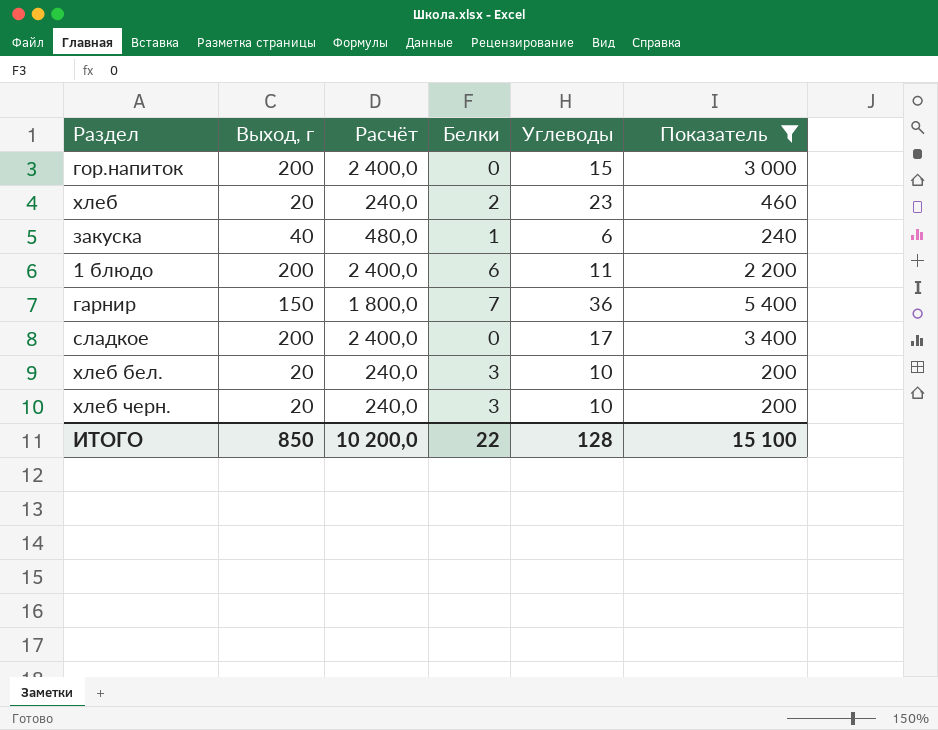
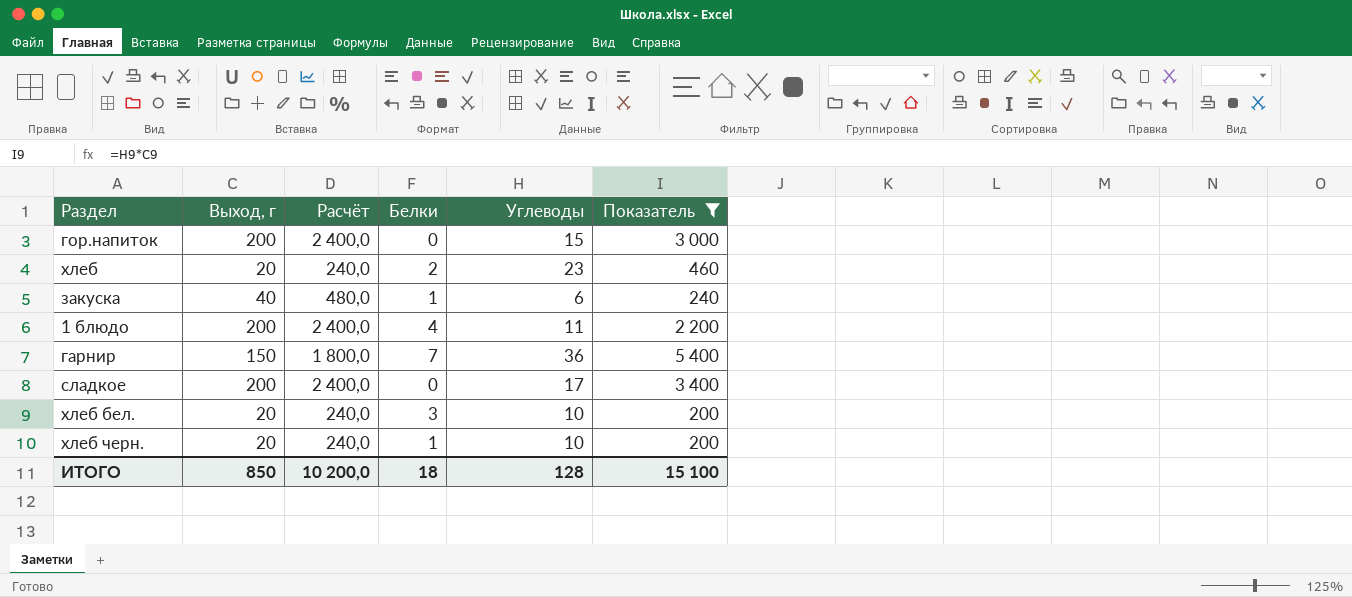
1 блюдо | Белки: 6 -> 4
хлеб черн. | Белки: 3 -> 1
ИТОГО | Белки: 22 -> 18

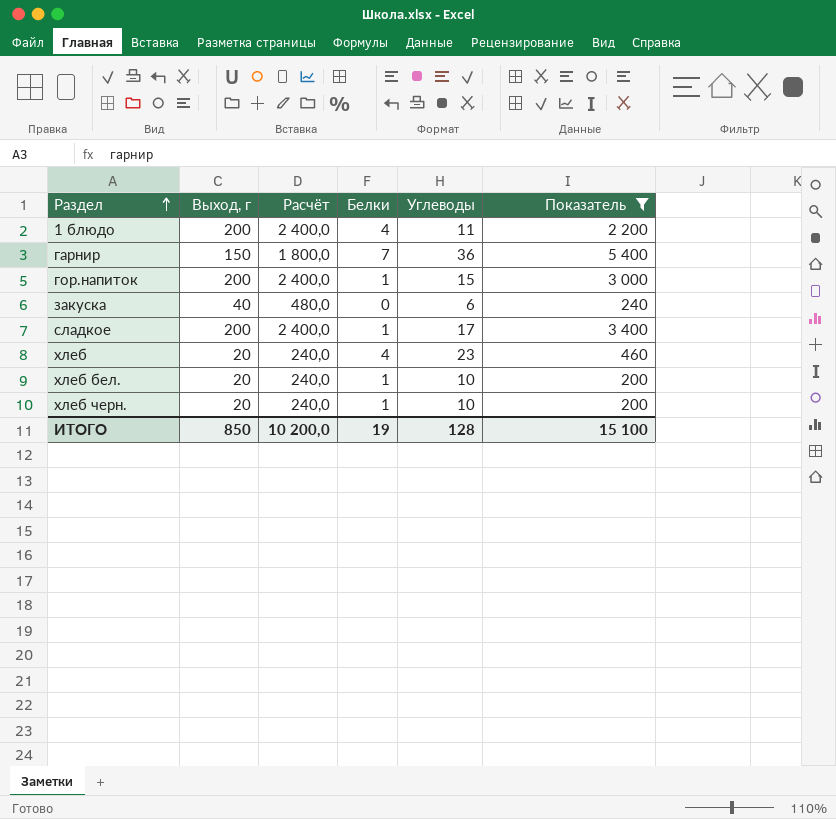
row order: none -> Раздел ascending
гор.напиток | Белки: 0 -> 1
закуска | Белки: 1 -> 0
сладкое | Белки: 0 -> 1
хлеб | Белки: 2 -> 4
хлеб бел. | Белки: 3 -> 1
ИТОГО | Белки: 18 -> 19

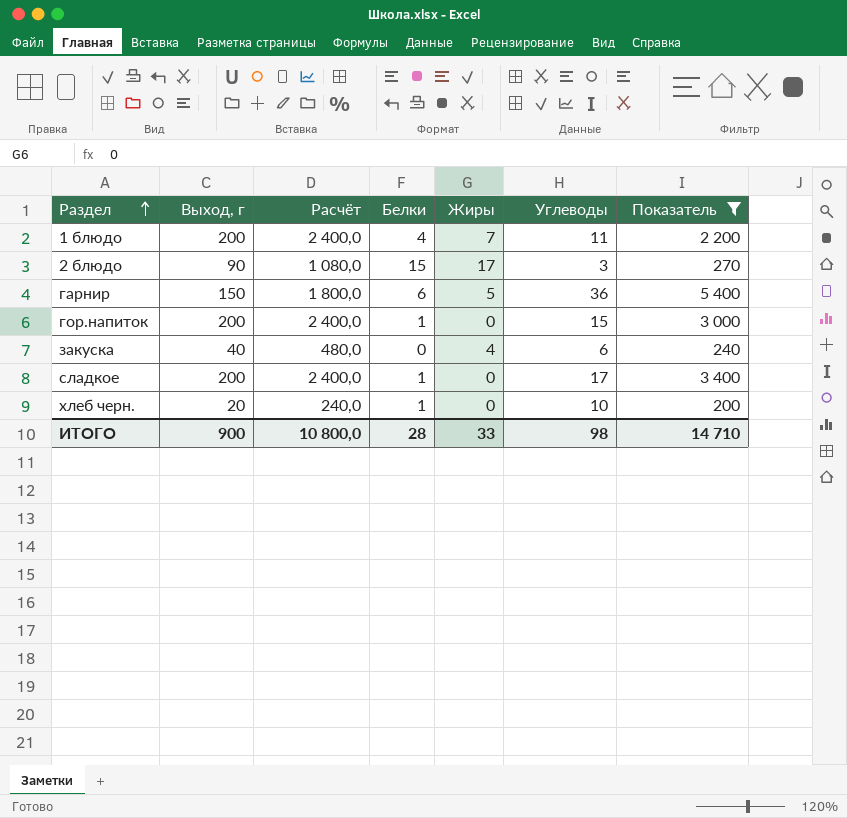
column Жиры | position: none -> 5
row хлеб: 20 | 240,0 | 4 | 23 | 460 -> none
row хлеб бел.: 20 | 240,0 | 1 | 10 | 200 -> none
row 2 блюдо: none -> 90 | 1 080,0 | 15 | 17 | 3 | 270
гарнир | Белки: 7 -> 6
ИТОГО | Выход, г: 850 -> 900
ИТОГО | Расчёт: 10 200,0 -> 10 800,0
ИТОГО | Белки: 19 -> 28
ИТОГО | Углеводы: 128 -> 98
ИТОГО | Показатель: 15 100 -> 14 710

